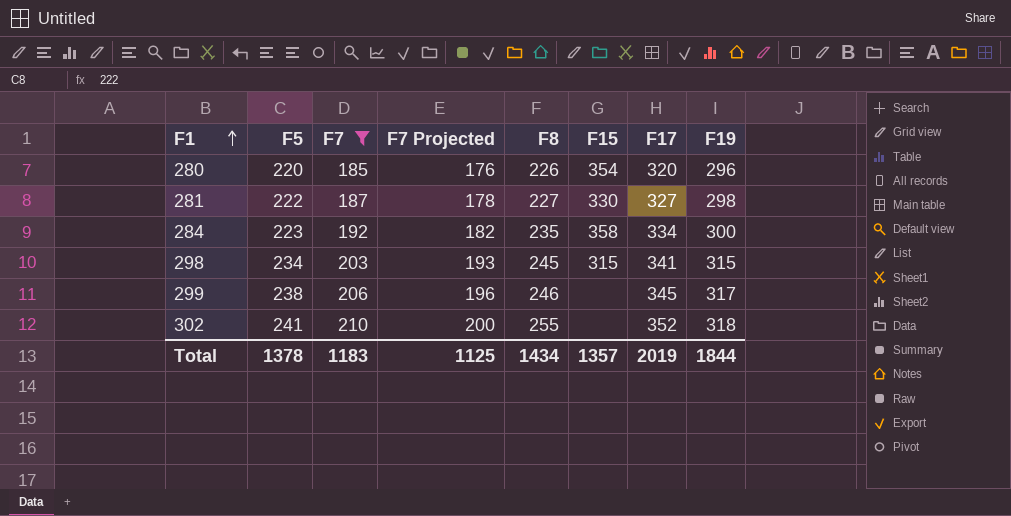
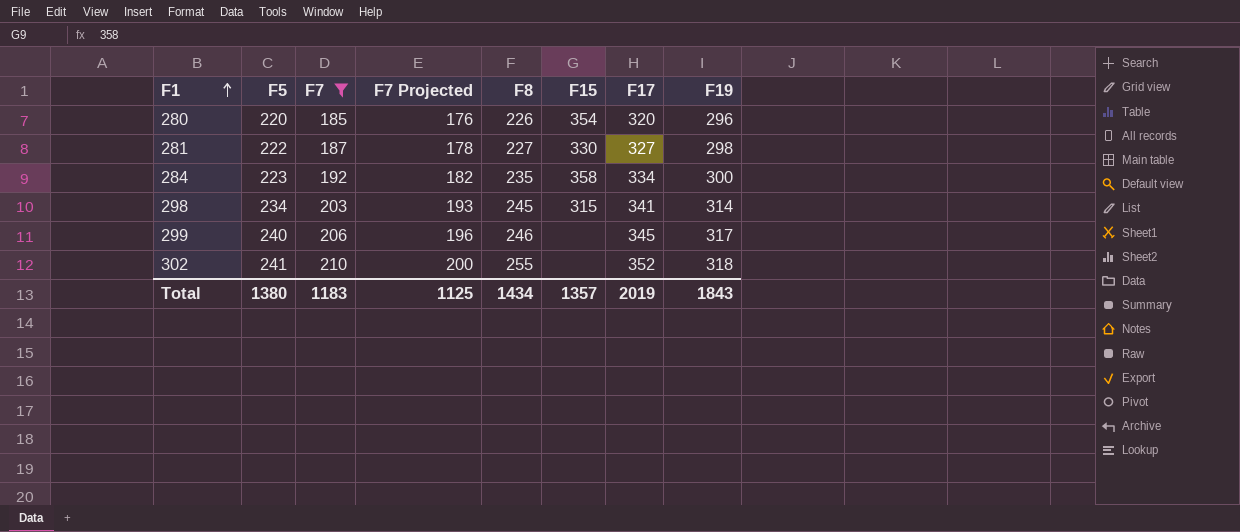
298 | F19: 315 -> 314
299 | F5: 238 -> 240
Total | F5: 1378 -> 1380
Total | F19: 1844 -> 1843

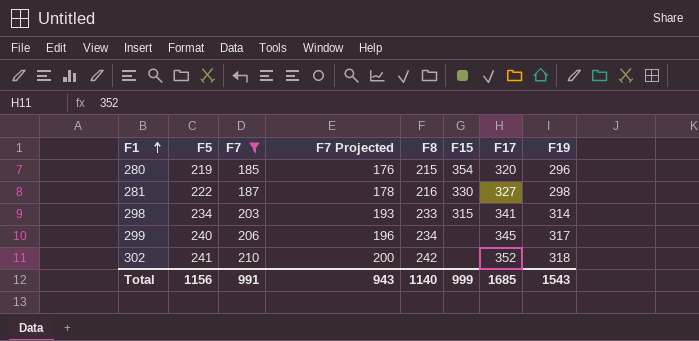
row 284: 223 | 192 | 182 | 235 | 358 | 334 | 300 -> none
280 | F5: 220 -> 219
280 | F8: 226 -> 215
281 | F8: 227 -> 216
298 | F8: 245 -> 233
299 | F8: 246 -> 234
302 | F8: 255 -> 242
Total | F5: 1380 -> 1156
Total | F7: 1183 -> 991
Total | F7 Projected: 1125 -> 943
Total | F8: 1434 -> 1140
Total | F15: 1357 -> 999
Total | F17: 2019 -> 1685
Total | F19: 1843 -> 1543

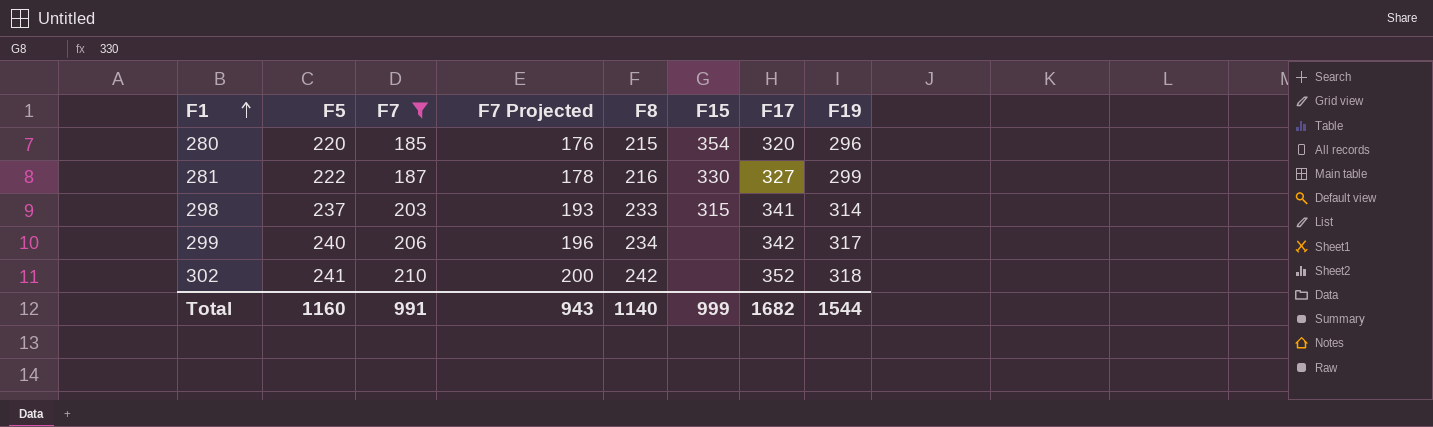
280 | F5: 219 -> 220
281 | F19: 298 -> 299
298 | F5: 234 -> 237
299 | F17: 345 -> 342
Total | F5: 1156 -> 1160
Total | F17: 1685 -> 1682
Total | F19: 1543 -> 1544

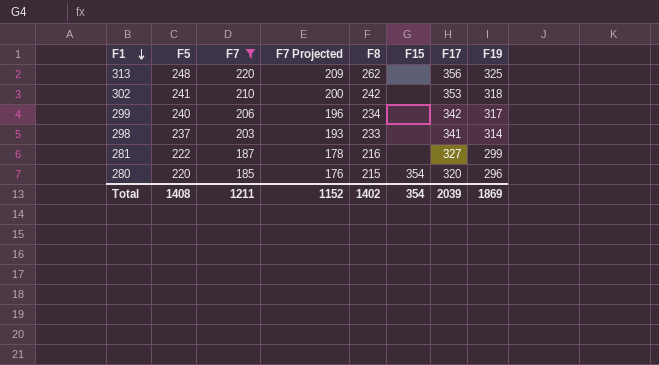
row order: F1 ascending -> F1 descending
row 313: none -> 248 | 220 | 209 | 262 | none | 356 | 325
302 | F17: 352 -> 353
298 | F15: 315 -> none
281 | F15: 330 -> none
Total | F5: 1160 -> 1408
Total | F7: 991 -> 1211
Total | F7 Projected: 943 -> 1152
Total | F8: 1140 -> 1402
Total | F15: 999 -> 354
Total | F17: 1682 -> 2039
Total | F19: 1544 -> 1869

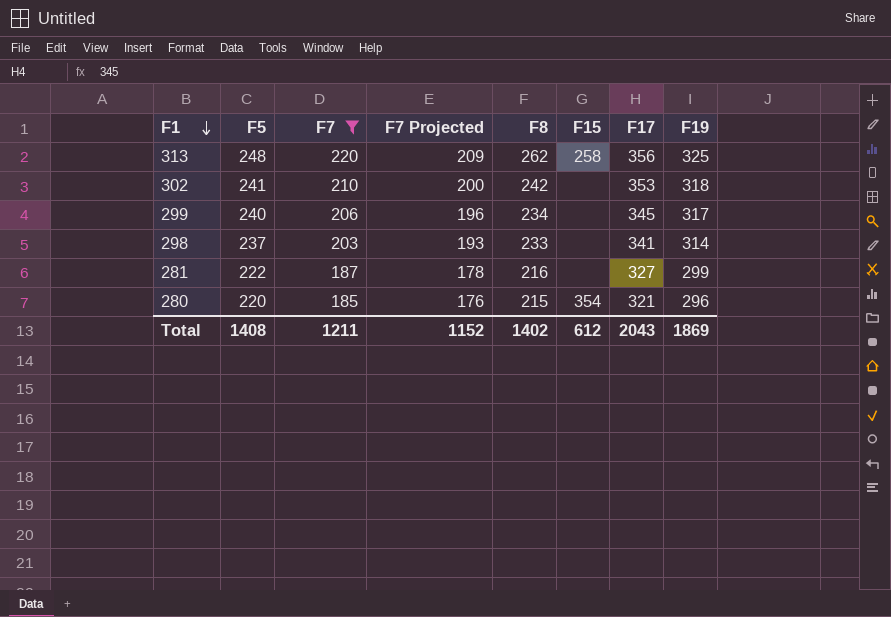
313 | F15: none -> 258
299 | F17: 342 -> 345
280 | F17: 320 -> 321
Total | F15: 354 -> 612
Total | F17: 2039 -> 2043

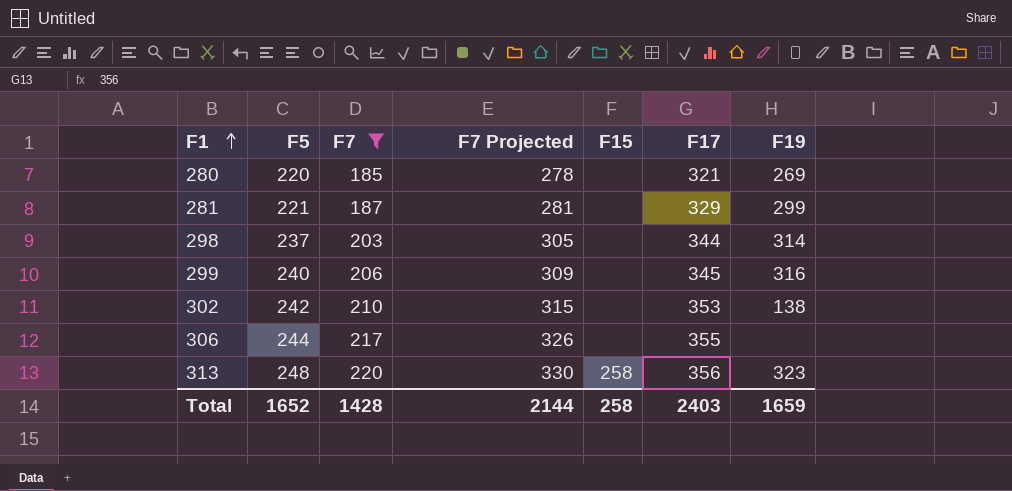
row order: F1 descending -> F1 ascending
column F8 | position: 5 -> none
column F7 Projected | formula: [F7] * 0.95 -> [F7] * 1.5
280 | F15: 354 -> none
280 | F19: 296 -> 269
281 | F5: 222 -> 221
281 | F17: 327 -> 329
298 | F17: 341 -> 344
299 | F19: 317 -> 316
302 | F5: 241 -> 242
302 | F19: 318 -> 138
row 306: none -> 244 | 217 | 326 | none | 355 | none
313 | F19: 325 -> 323
Total | F5: 1408 -> 1652
Total | F7: 1211 -> 1428
Total | F7 Projected: 1152 -> 2144
Total | F15: 612 -> 258
Total | F17: 2043 -> 2403
Total | F19: 1869 -> 1659

